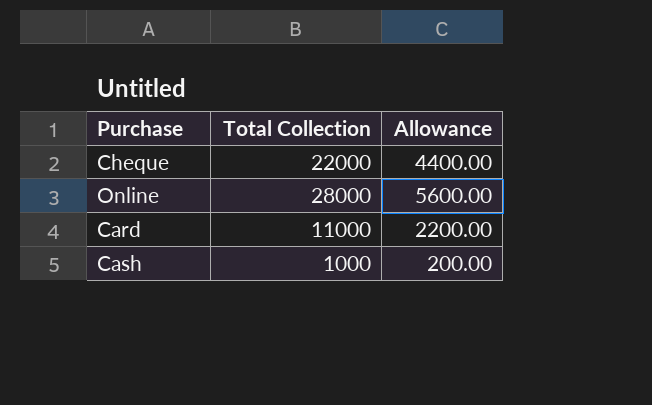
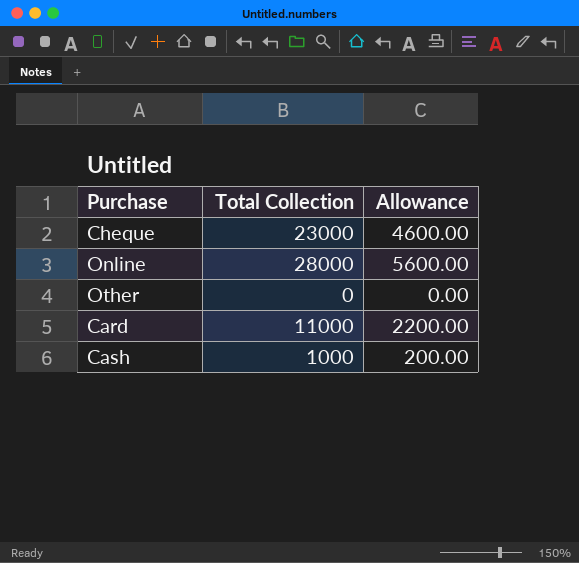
Cheque | Total Collection: 22000 -> 23000
Cheque | Allowance: 4400.00 -> 4600.00
row Other: none -> 0 | 0.00

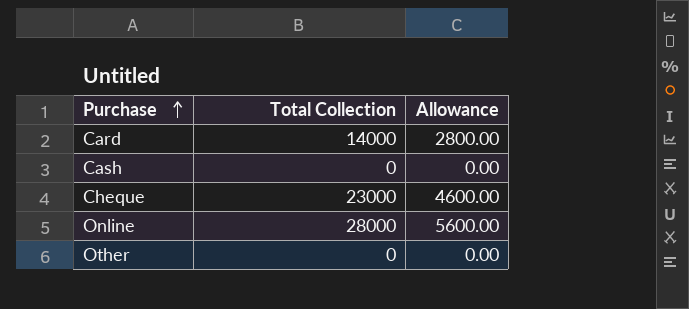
row order: none -> Purchase ascending
Card | Total Collection: 11000 -> 14000
Card | Allowance: 2200.00 -> 2800.00
Cash | Total Collection: 1000 -> 0
Cash | Allowance: 200.00 -> 0.00

